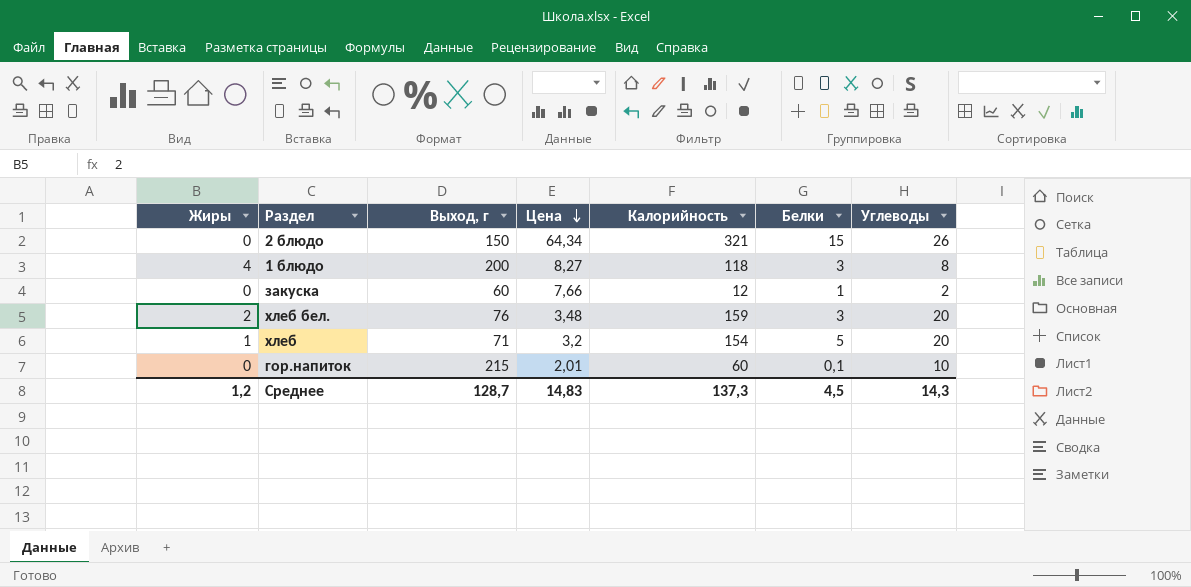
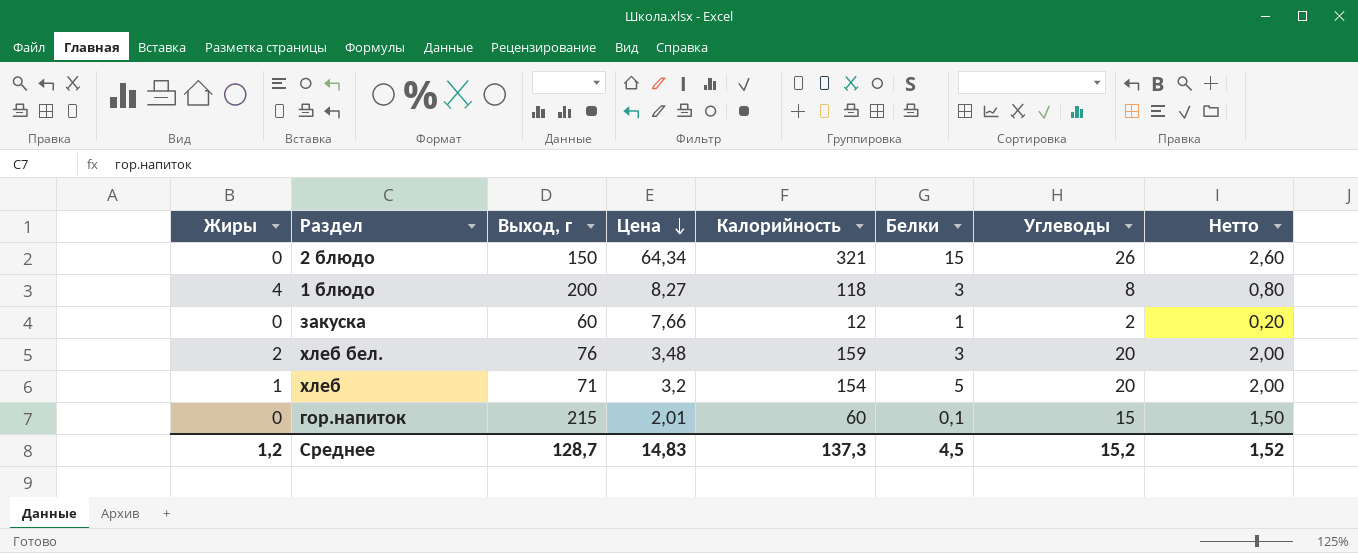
column Нетто | formula: none -> [Углеводы] * 0,1
гор.напиток | Углеводы: 10 -> 15
Среднее | Углеводы: 14,3 -> 15,2

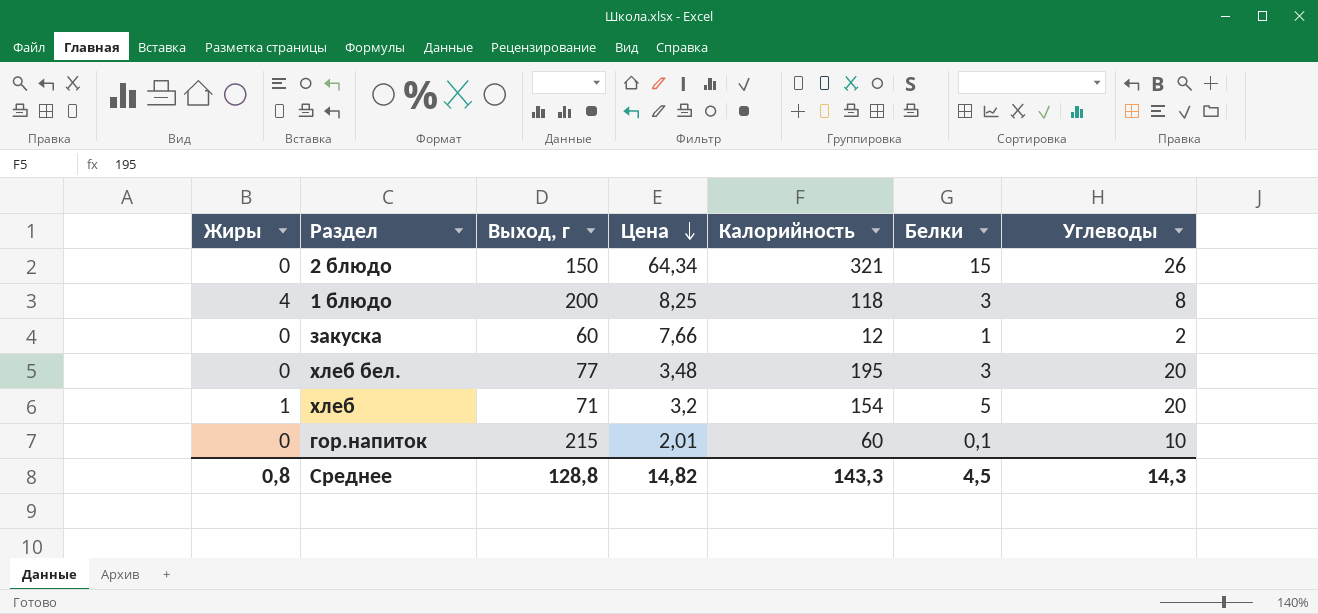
column Нетто | formula: [Углеводы] * 0,1 -> none
1 блюдо | Цена: 8,27 -> 8,25
хлеб бел. | Жиры: 2 -> 0
хлеб бел. | Выход, г: 76 -> 77
хлеб бел. | Калорийность: 159 -> 195
гор.напиток | Углеводы: 15 -> 10
Среднее | Жиры: 1,2 -> 0,8
Среднее | Выход, г: 128,7 -> 128,8
Среднее | Цена: 14,83 -> 14,82
Среднее | Калорийность: 137,3 -> 143,3
Среднее | Углеводы: 15,2 -> 14,3

